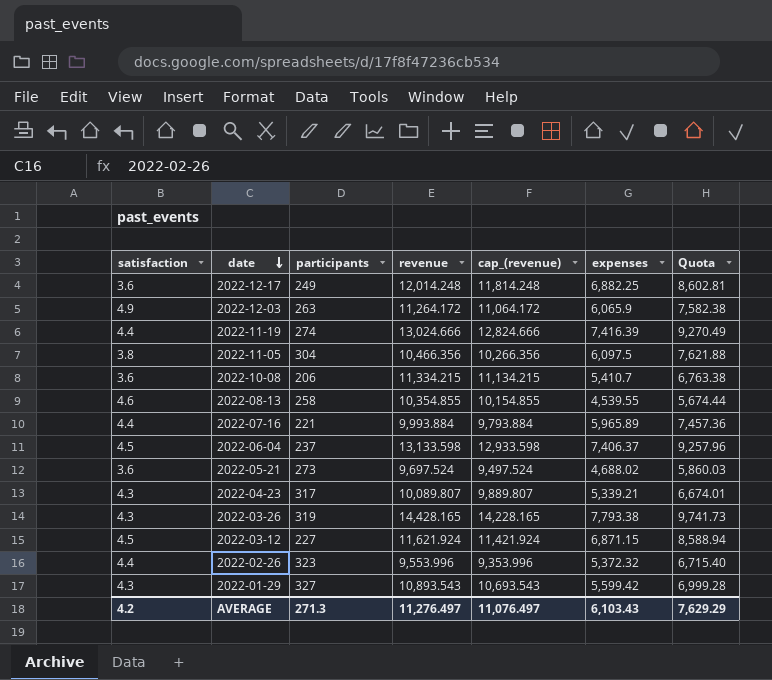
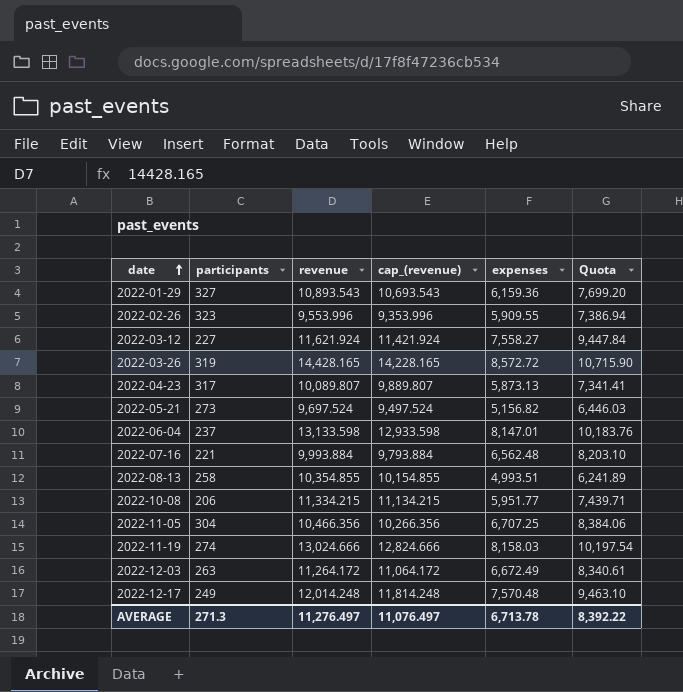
row order: date descending -> date ascending
column satisfaction | position: 1 -> none
2022-01-29 | expenses: 5,599.42 -> 6,159.36
2022-01-29 | Quota: 6,999.28 -> 7,699.20
2022-02-26 | expenses: 5,372.32 -> 5,909.55
2022-02-26 | Quota: 6,715.40 -> 7,386.94
2022-03-12 | expenses: 6,871.15 -> 7,558.27
2022-03-12 | Quota: 8,588.94 -> 9,447.84
2022-03-26 | expenses: 7,793.38 -> 8,572.72
2022-03-26 | Quota: 9,741.73 -> 10,715.90
2022-04-23 | expenses: 5,339.21 -> 5,873.13
2022-04-23 | Quota: 6,674.01 -> 7,341.41
2022-05-21 | expenses: 4,688.02 -> 5,156.82
2022-05-21 | Quota: 5,860.03 -> 6,446.03
2022-06-04 | expenses: 7,406.37 -> 8,147.01
2022-06-04 | Quota: 9,257.96 -> 10,183.76
2022-07-16 | expenses: 5,965.89 -> 6,562.48
2022-07-16 | Quota: 7,457.36 -> 8,203.10
2022-08-13 | expenses: 4,539.55 -> 4,993.51
2022-08-13 | Quota: 5,674.44 -> 6,241.89
2022-10-08 | expenses: 5,410.7 -> 5,951.77
2022-10-08 | Quota: 6,763.38 -> 7,439.71
2022-11-05 | expenses: 6,097.5 -> 6,707.25
2022-11-05 | Quota: 7,621.88 -> 8,384.06
2022-11-19 | expenses: 7,416.39 -> 8,158.03
2022-11-19 | Quota: 9,270.49 -> 10,197.54
2022-12-03 | expenses: 6,065.9 -> 6,672.49
2022-12-03 | Quota: 7,582.38 -> 8,340.61
2022-12-17 | expenses: 6,882.25 -> 7,570.48
2022-12-17 | Quota: 8,602.81 -> 9,463.10
AVERAGE | expenses: 6,103.43 -> 6,713.78
AVERAGE | Quota: 7,629.29 -> 8,392.22

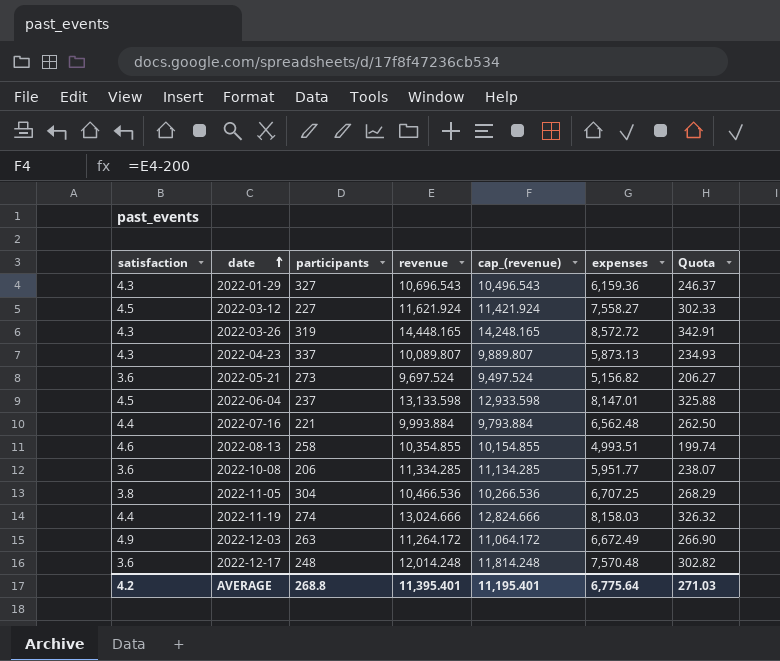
column satisfaction | position: none -> 1
column Quota | formula: [expenses] * 1.25 -> [expenses] * 0.04
row 2022-02-26: 323 | 9,553.996 | 9,353.996 | 5,909.55 | 7,386.94 -> none
2022-01-29 | revenue: 10,893.543 -> 10,696.543
2022-01-29 | cap_(revenue): 10,693.543 -> 10,496.543
2022-03-26 | revenue: 14,428.165 -> 14,448.165
2022-03-26 | cap_(revenue): 14,228.165 -> 14,248.165
2022-04-23 | participants: 317 -> 337
2022-10-08 | revenue: 11,334.215 -> 11,334.285
2022-10-08 | cap_(revenue): 11,134.215 -> 11,134.285
2022-11-05 | revenue: 10,466.356 -> 10,466.536
2022-11-05 | cap_(revenue): 10,266.356 -> 10,266.536
2022-12-17 | participants: 249 -> 248
AVERAGE | participants: 271.3 -> 268.8
AVERAGE | revenue: 11,276.497 -> 11,395.401
AVERAGE | cap_(revenue): 11,076.497 -> 11,195.401
AVERAGE | expenses: 6,713.78 -> 6,775.64
AVERAGE | Quota: 8,392.22 -> 271.03

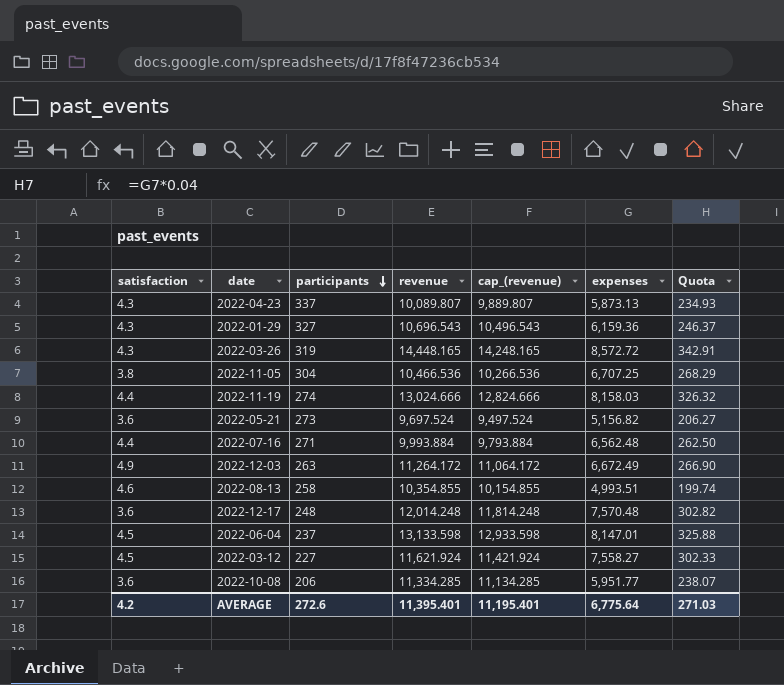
row order: date ascending -> participants descending
2022-07-16 | participants: 221 -> 271
AVERAGE | participants: 268.8 -> 272.6

